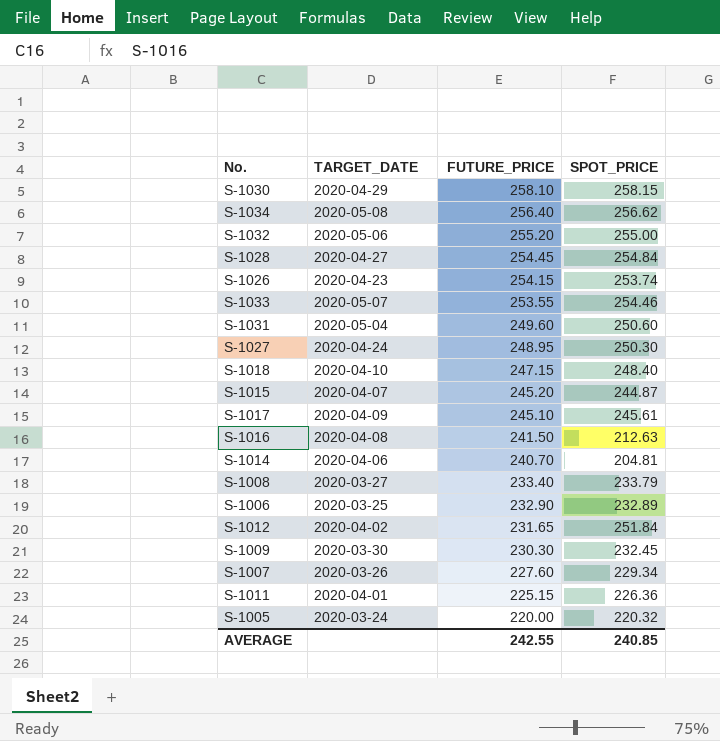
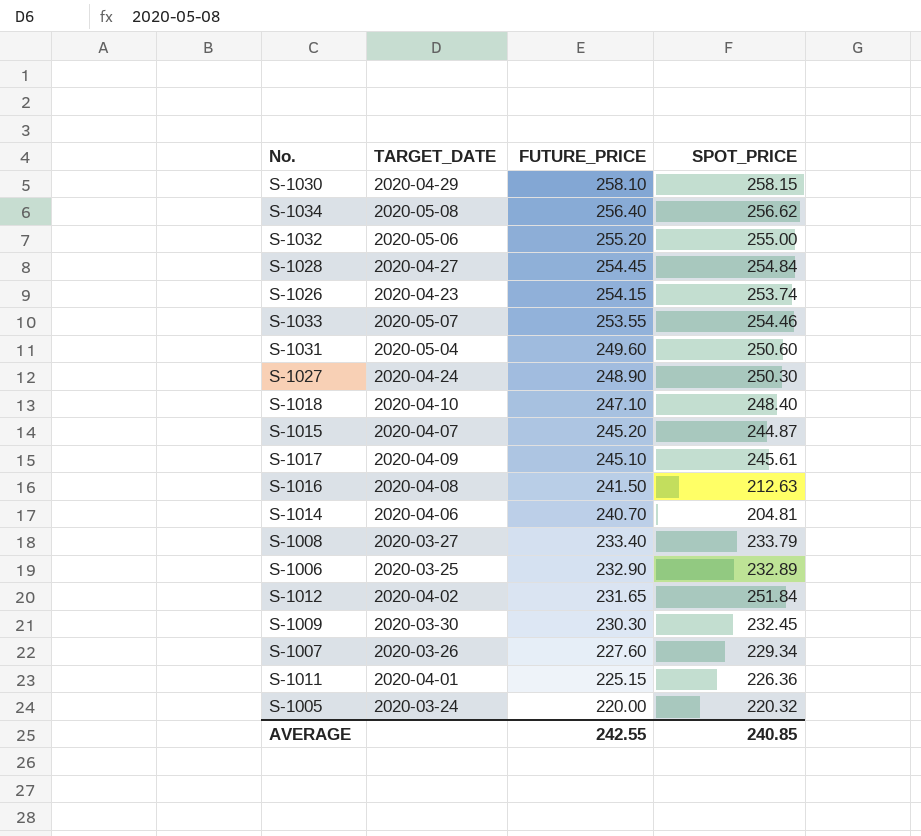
S-1027 | FUTURE_PRICE: 248.95 -> 248.90
S-1018 | FUTURE_PRICE: 247.15 -> 247.10

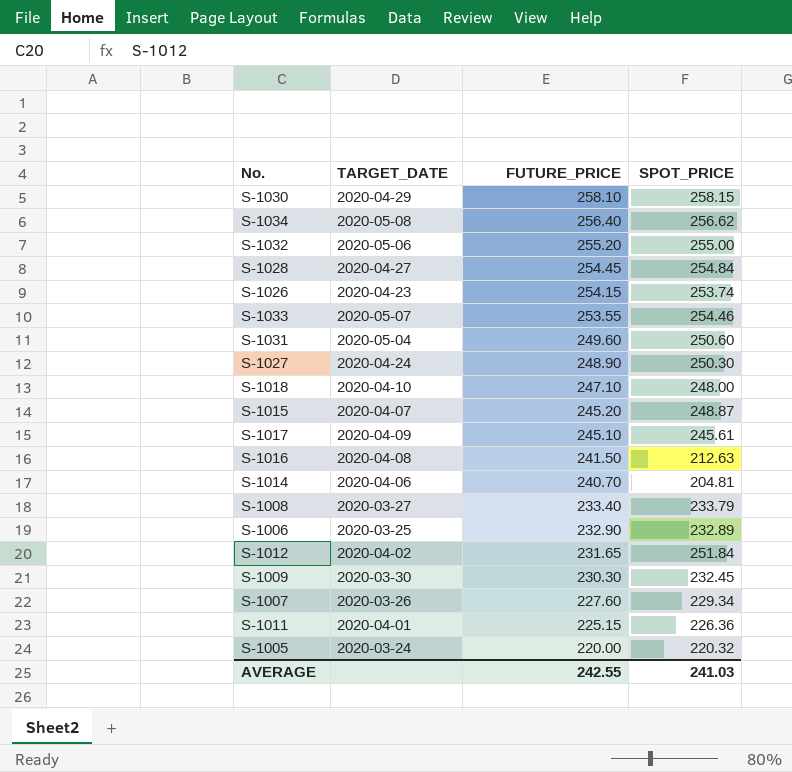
S-1018 | SPOT_PRICE: 248.40 -> 248.00
S-1015 | SPOT_PRICE: 244.87 -> 248.87
AVERAGE | SPOT_PRICE: 240.85 -> 241.03

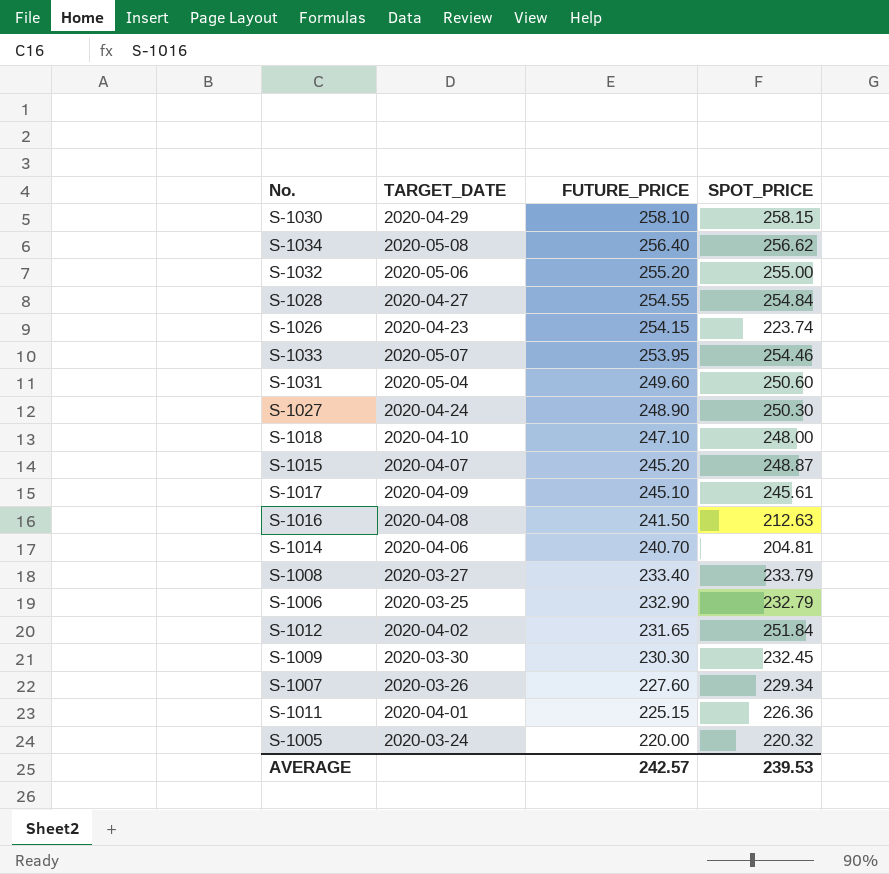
S-1028 | FUTURE_PRICE: 254.45 -> 254.55
S-1026 | SPOT_PRICE: 253.74 -> 223.74
S-1033 | FUTURE_PRICE: 253.55 -> 253.95
S-1006 | SPOT_PRICE: 232.89 -> 232.79
AVERAGE | FUTURE_PRICE: 242.55 -> 242.57
AVERAGE | SPOT_PRICE: 241.03 -> 239.53

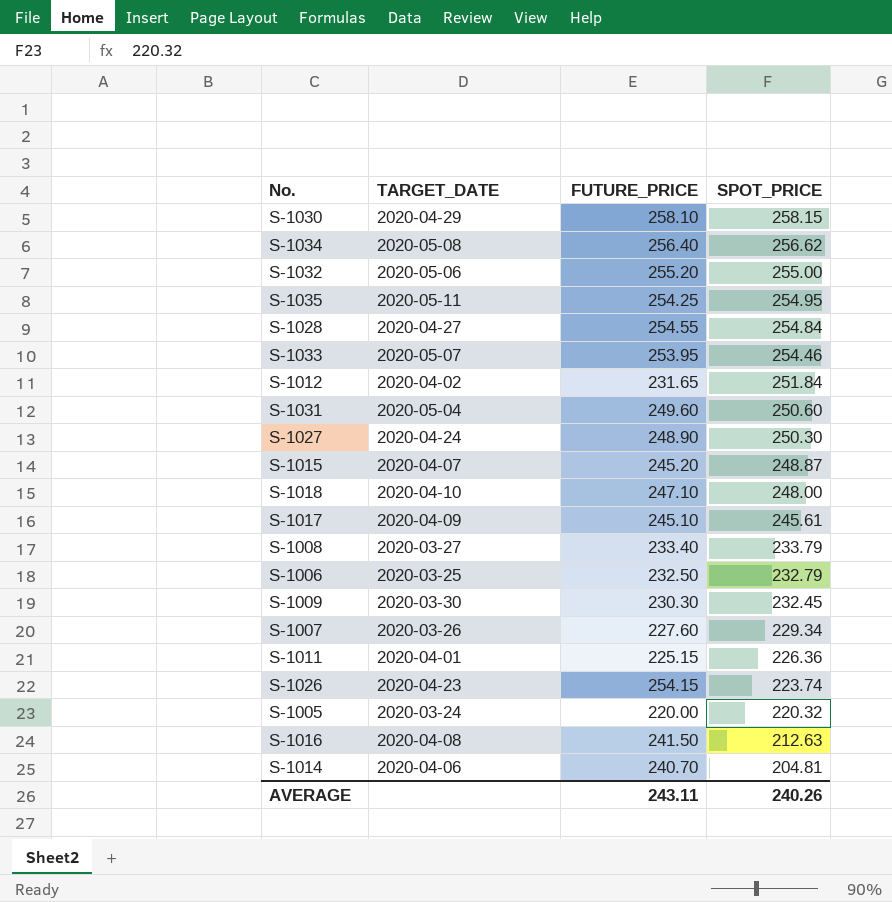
row order: FUTURE_PRICE descending -> SPOT_PRICE descending
row S-1035: none -> 2020-05-11 | 254.25 | 254.95
S-1006 | FUTURE_PRICE: 232.90 -> 232.50
AVERAGE | FUTURE_PRICE: 242.57 -> 243.11
AVERAGE | SPOT_PRICE: 239.53 -> 240.26

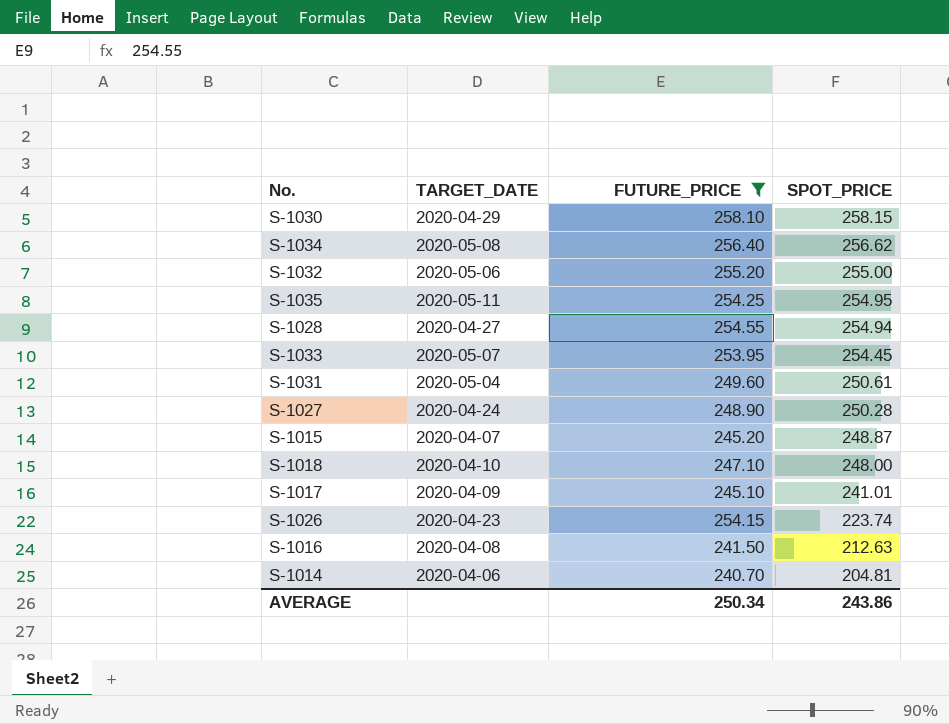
filter: none -> FUTURE_PRICE >= 240.70
S-1028 | SPOT_PRICE: 254.84 -> 254.94
S-1033 | SPOT_PRICE: 254.46 -> 254.45
S-1031 | SPOT_PRICE: 250.60 -> 250.61
S-1027 | SPOT_PRICE: 250.30 -> 250.28
S-1017 | SPOT_PRICE: 245.61 -> 241.01
AVERAGE | FUTURE_PRICE: 243.11 -> 250.34
AVERAGE | SPOT_PRICE: 240.26 -> 243.86

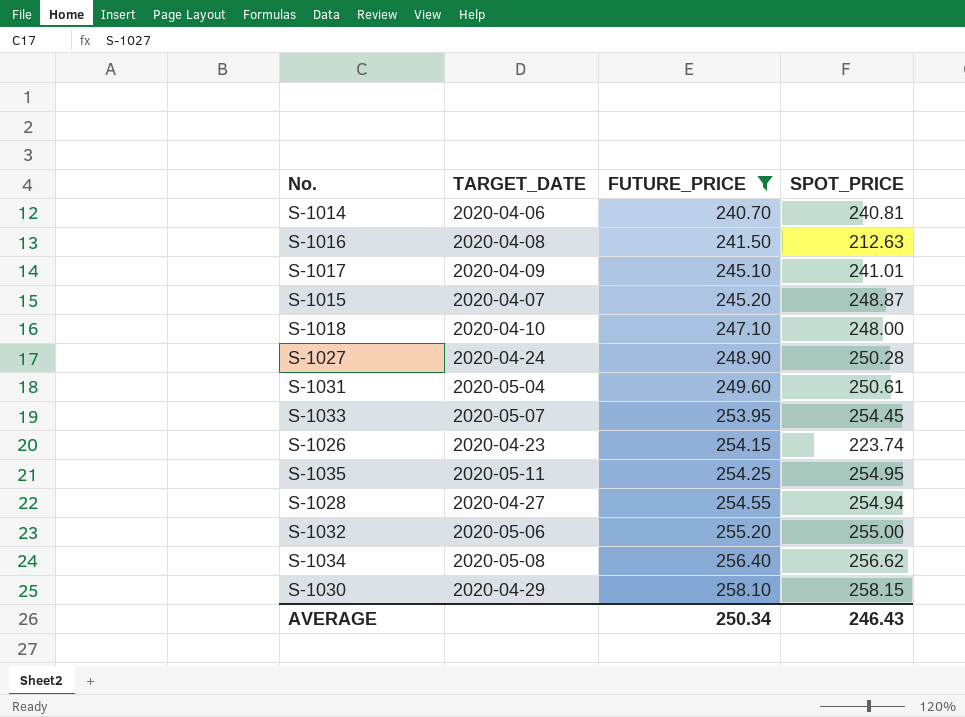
row order: SPOT_PRICE descending -> FUTURE_PRICE ascending
S-1014 | SPOT_PRICE: 204.81 -> 240.81
AVERAGE | SPOT_PRICE: 243.86 -> 246.43

